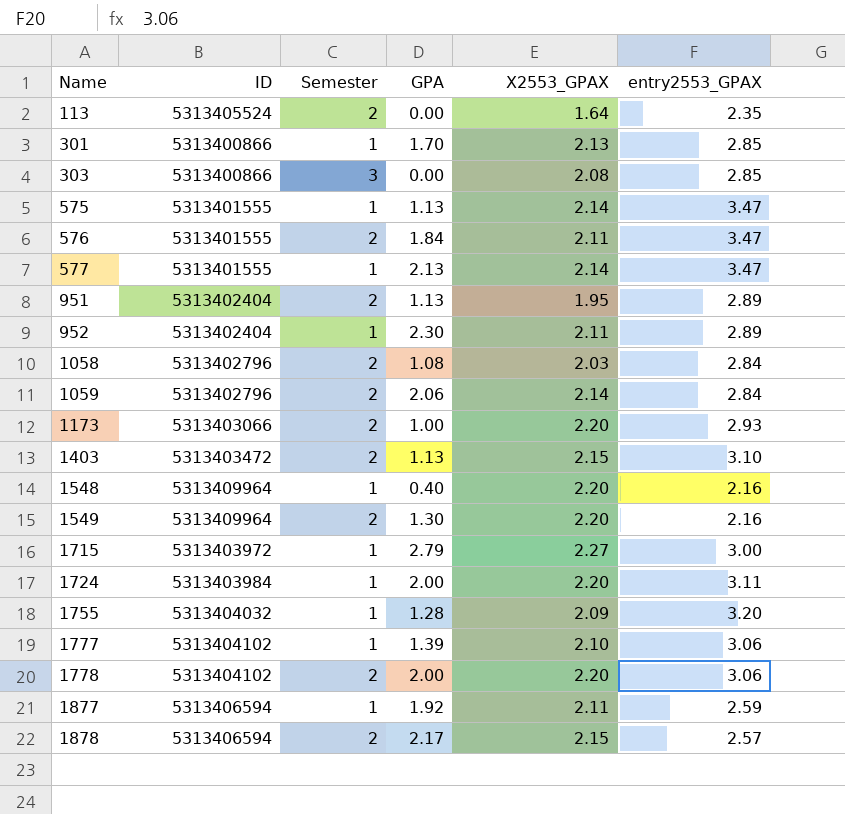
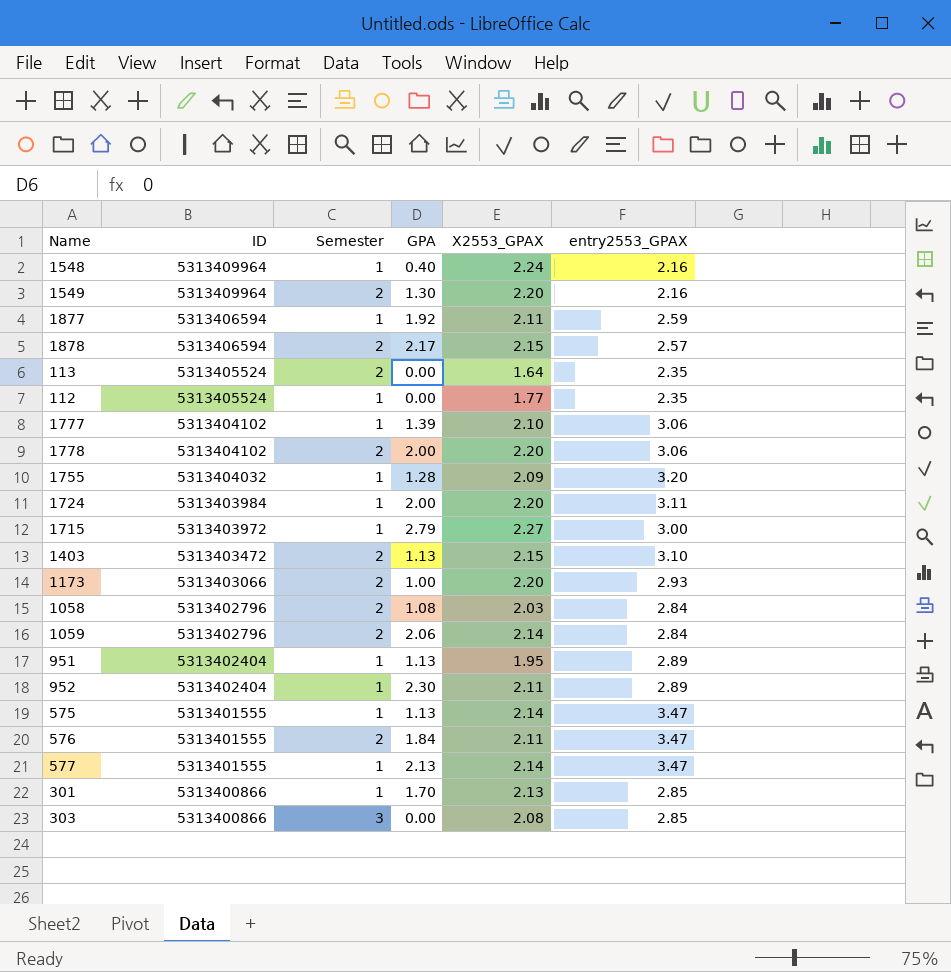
row order: Name ascending -> ID descending
1548 | X2553_GPAX: 2.20 -> 2.24
row 112: none -> 5313405524 | 1 | 0.00 | 1.77 | 2.35
951 | Semester: 2 -> 1

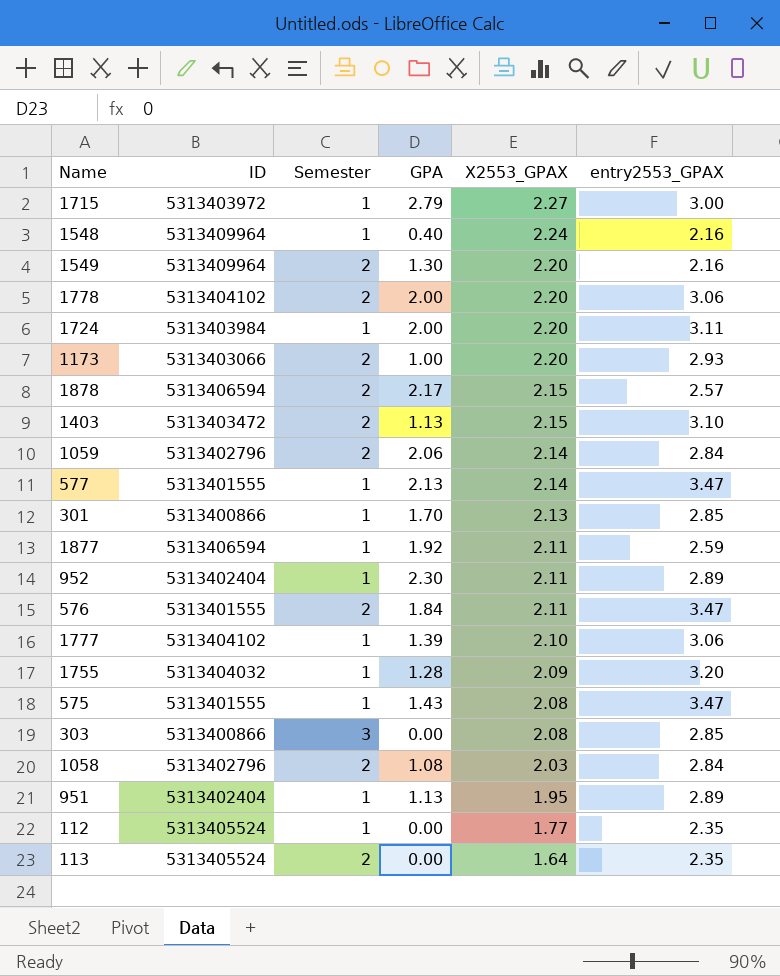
row order: ID descending -> X2553_GPAX descending
575 | GPA: 1.13 -> 1.43
575 | X2553_GPAX: 2.14 -> 2.08

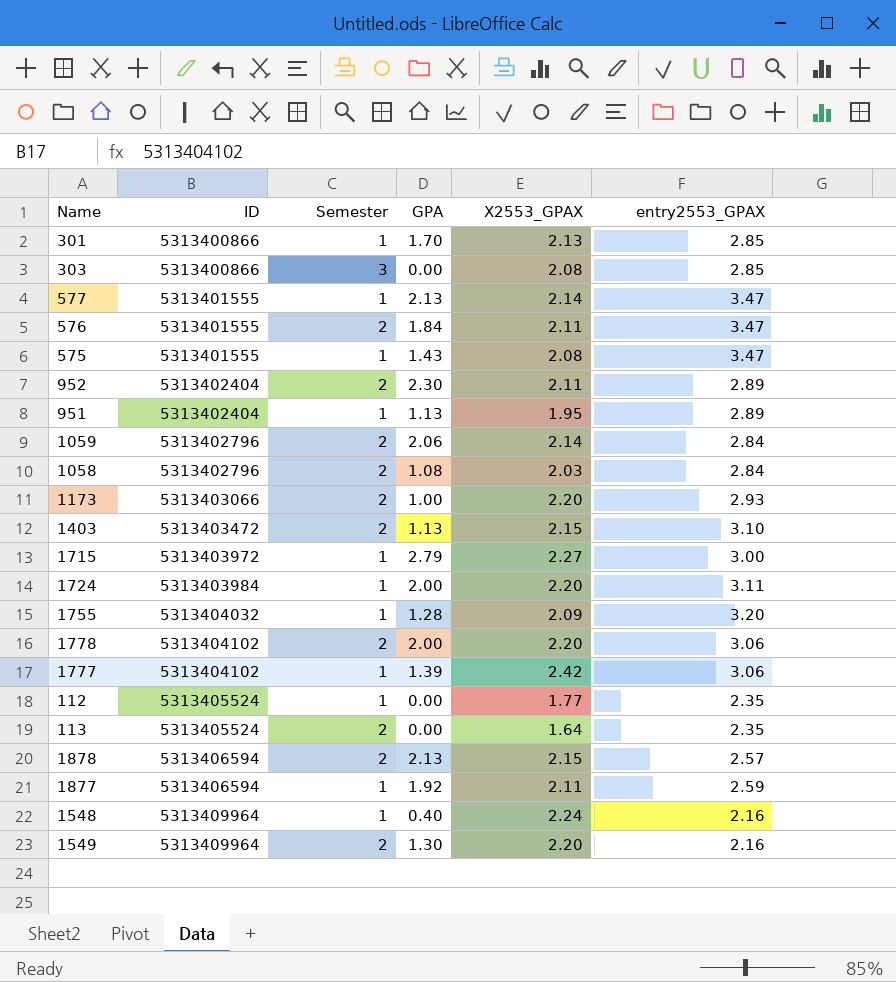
row order: X2553_GPAX descending -> ID ascending
952 | Semester: 1 -> 2
1777 | X2553_GPAX: 2.10 -> 2.42
1878 | GPA: 2.17 -> 2.13

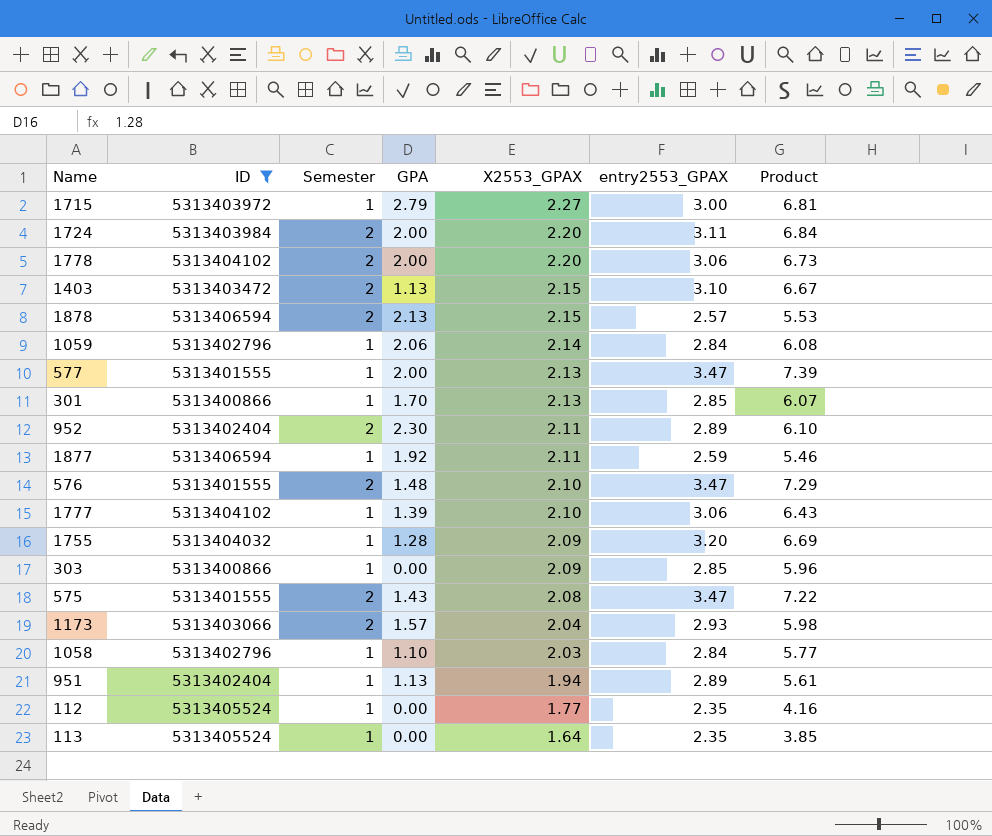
filter: none -> ID != 5313409964
row order: ID ascending -> X2553_GPAX descending
column Product | formula: none -> [X2553_GPAX] * [entry2553_GPAX]
1724 | Semester: 1 -> 2
1059 | Semester: 2 -> 1
577 | GPA: 2.13 -> 2.00
577 | X2553_GPAX: 2.14 -> 2.13
576 | GPA: 1.84 -> 1.48
576 | X2553_GPAX: 2.11 -> 2.10
1777 | X2553_GPAX: 2.42 -> 2.10
303 | Semester: 3 -> 1
303 | X2553_GPAX: 2.08 -> 2.09
575 | Semester: 1 -> 2
1173 | GPA: 1.00 -> 1.57
1173 | X2553_GPAX: 2.20 -> 2.04
1058 | Semester: 2 -> 1
1058 | GPA: 1.08 -> 1.10
951 | X2553_GPAX: 1.95 -> 1.94
113 | Semester: 2 -> 1

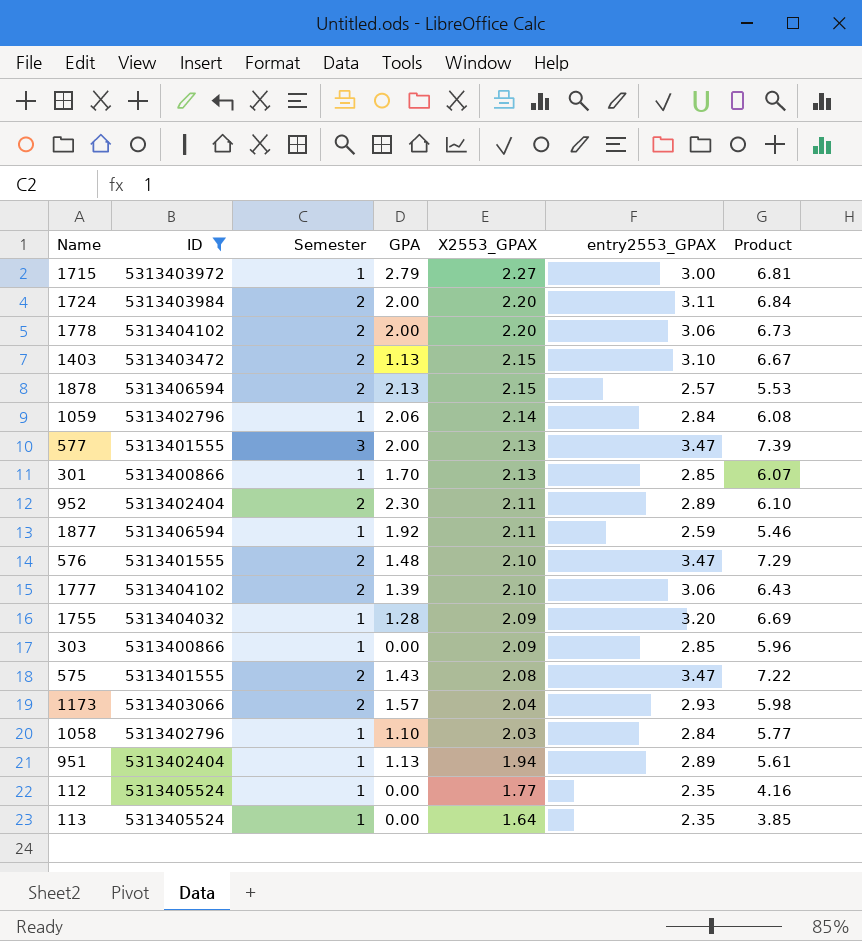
577 | Semester: 1 -> 3
1777 | Semester: 1 -> 2

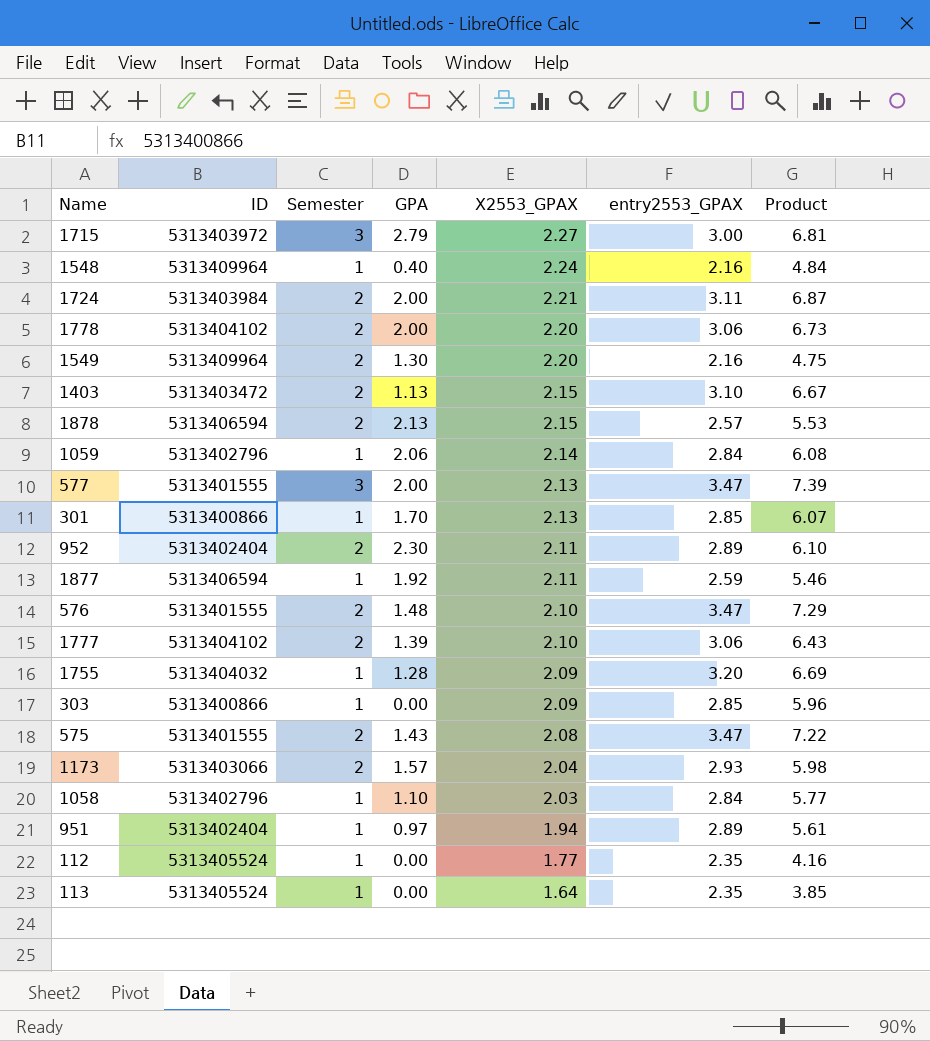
filter: ID != 5313409964 -> none
1715 | Semester: 1 -> 3
1724 | X2553_GPAX: 2.20 -> 2.21
1724 | Product: 6.84 -> 6.87
951 | GPA: 1.13 -> 0.97

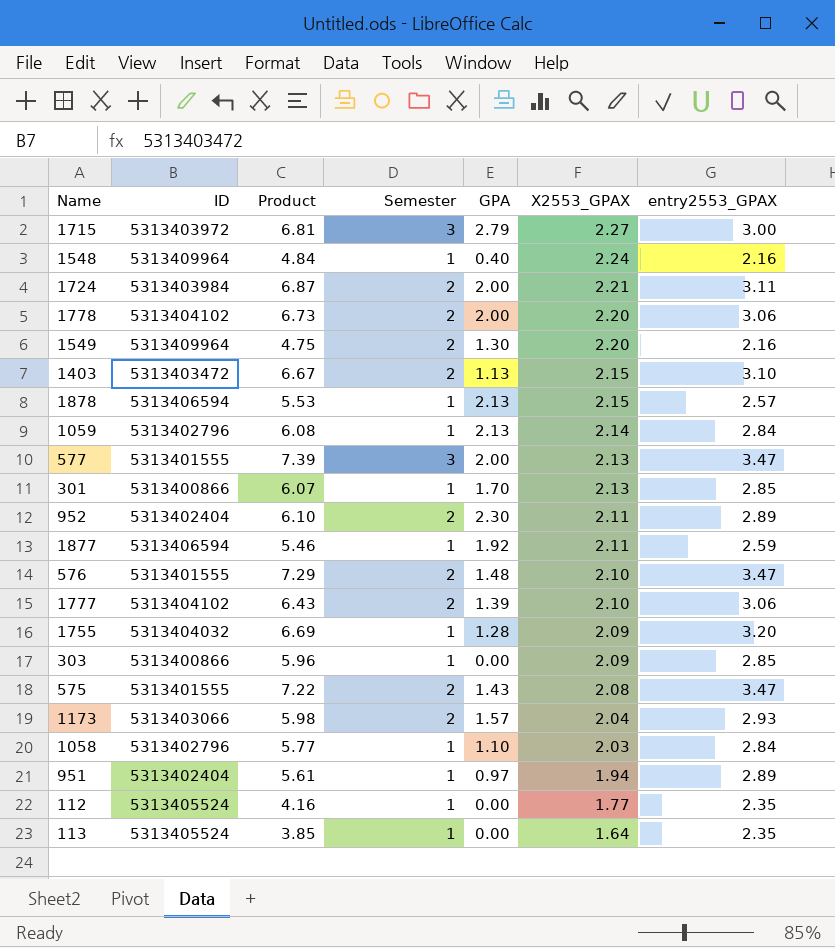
column Product | position: 7 -> 3
1878 | Semester: 2 -> 1
1059 | GPA: 2.06 -> 2.13

